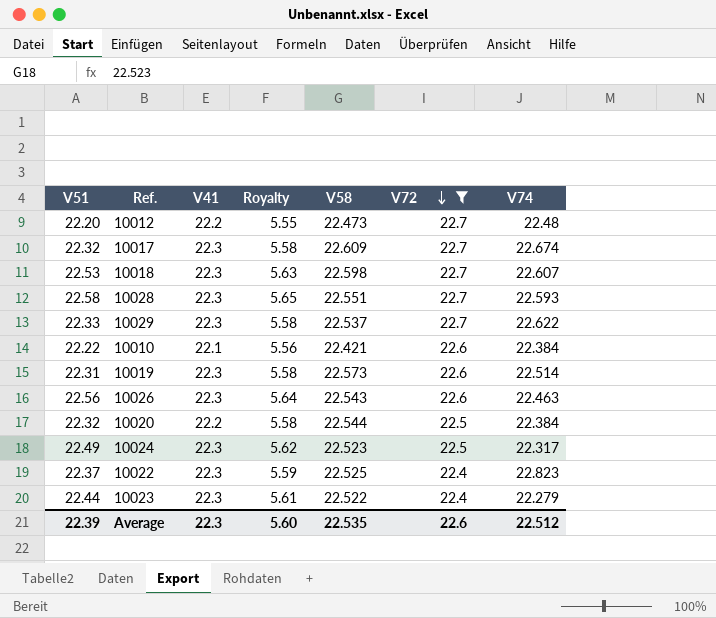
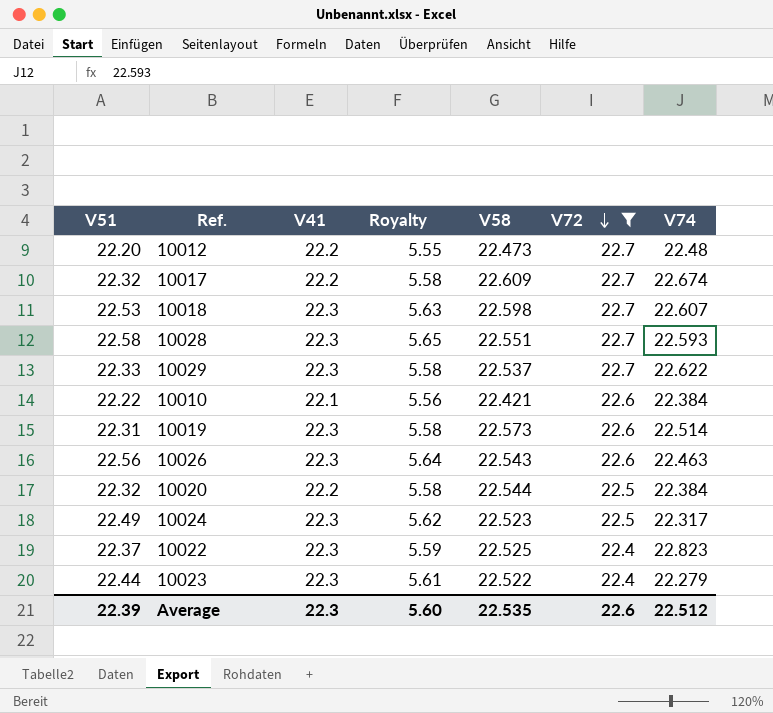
10017 | V41: 22.3 -> 22.2

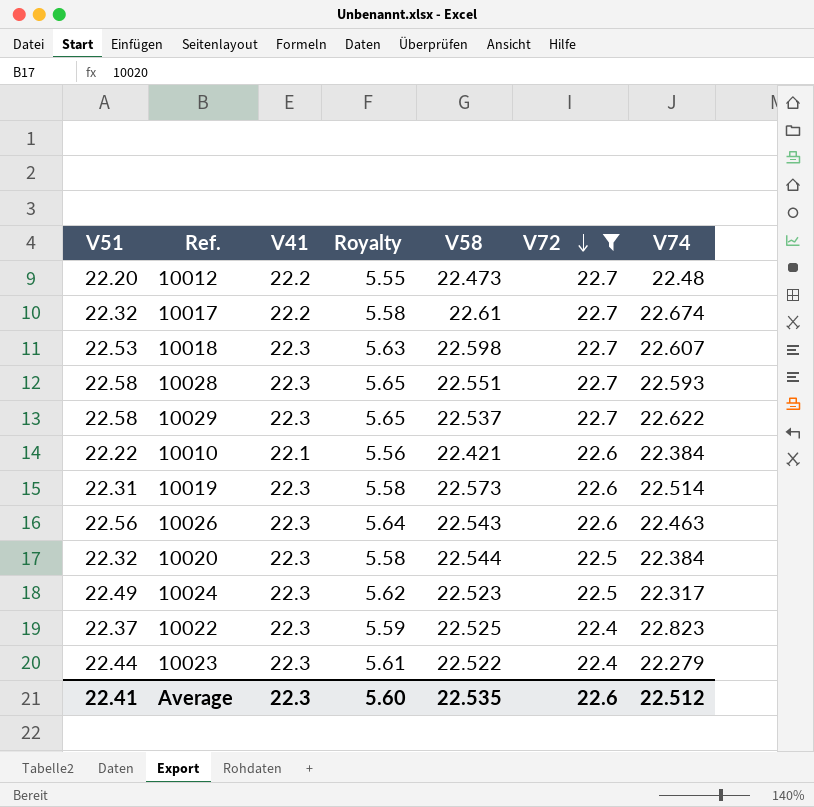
10017 | V58: 22.609 -> 22.61
10029 | V51: 22.33 -> 22.58
10029 | Royalty: 5.58 -> 5.65
10020 | V41: 22.2 -> 22.3
Average | V51: 22.39 -> 22.41

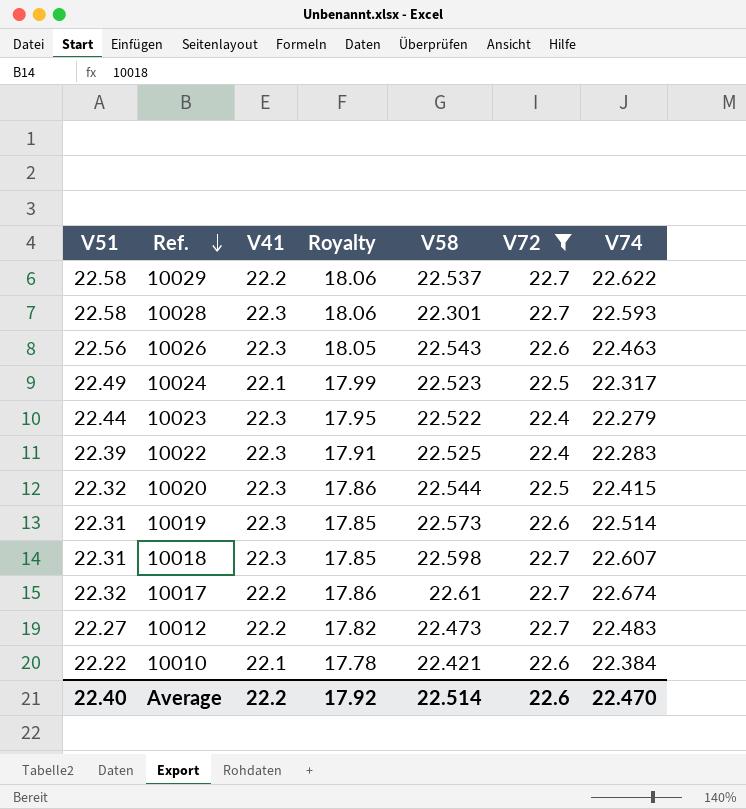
row order: V72 descending -> Ref. descending
column Royalty | formula: [V51] * 0.25 -> [V51] * 0.8
10029 | V41: 22.3 -> 22.2
10028 | V58: 22.551 -> 22.301
10024 | V41: 22.3 -> 22.1
10022 | V51: 22.37 -> 22.39
10022 | V74: 22.823 -> 22.283
10020 | V74: 22.384 -> 22.415
10018 | V51: 22.53 -> 22.31
10012 | V51: 22.20 -> 22.27
10012 | V74: 22.48 -> 22.483
Average | V51: 22.41 -> 22.40
Average | V41: 22.3 -> 22.2
Average | Royalty: 5.60 -> 17.92
Average | V58: 22.535 -> 22.514
Average | V74: 22.512 -> 22.470

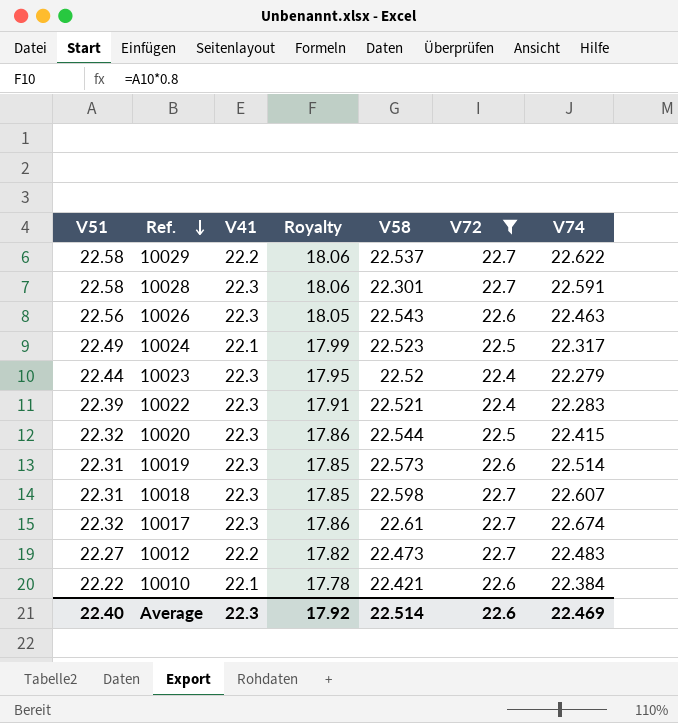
10028 | V74: 22.593 -> 22.591
10023 | V58: 22.522 -> 22.52
10022 | V58: 22.525 -> 22.521
10017 | V41: 22.2 -> 22.3
Average | V41: 22.2 -> 22.3
Average | V74: 22.470 -> 22.469

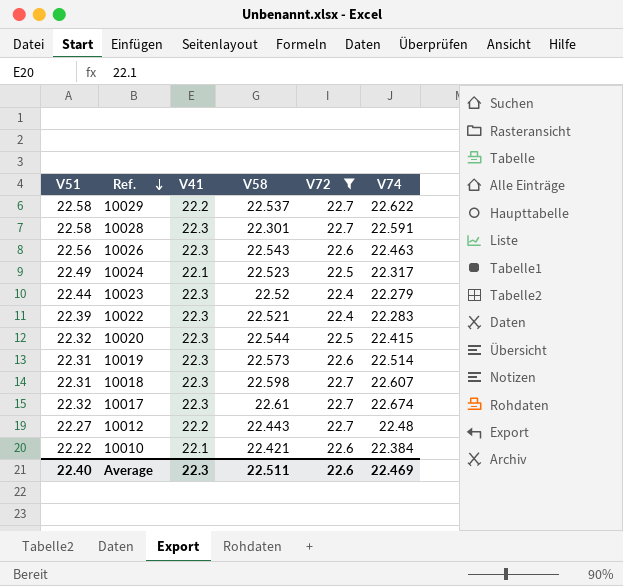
column Royalty | formula: [V51] * 0.8 -> none
10012 | V58: 22.473 -> 22.443
10012 | V74: 22.483 -> 22.48
Average | V58: 22.514 -> 22.511

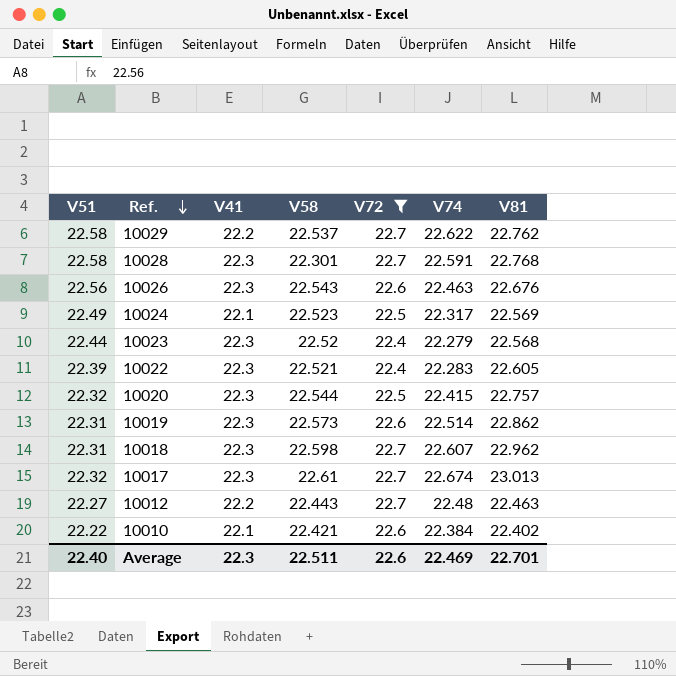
column V81 | position: none -> 7

